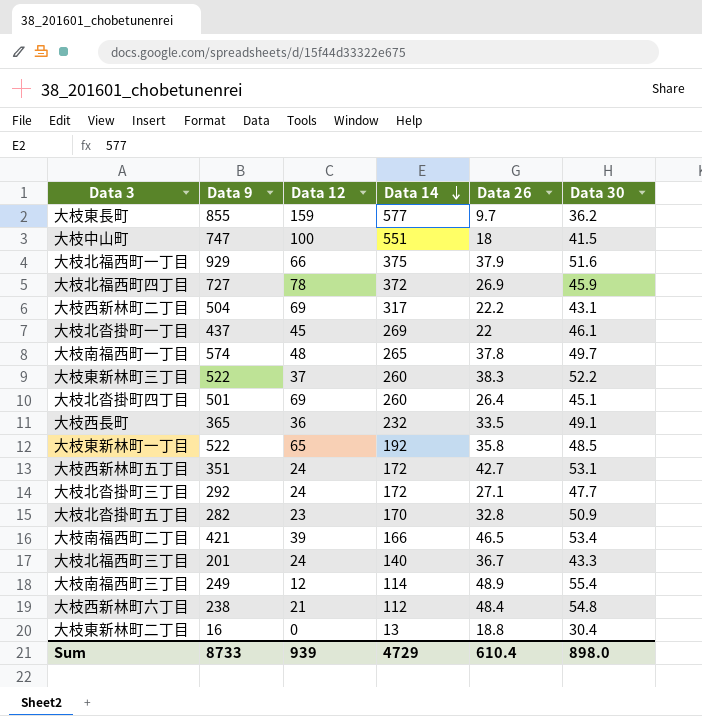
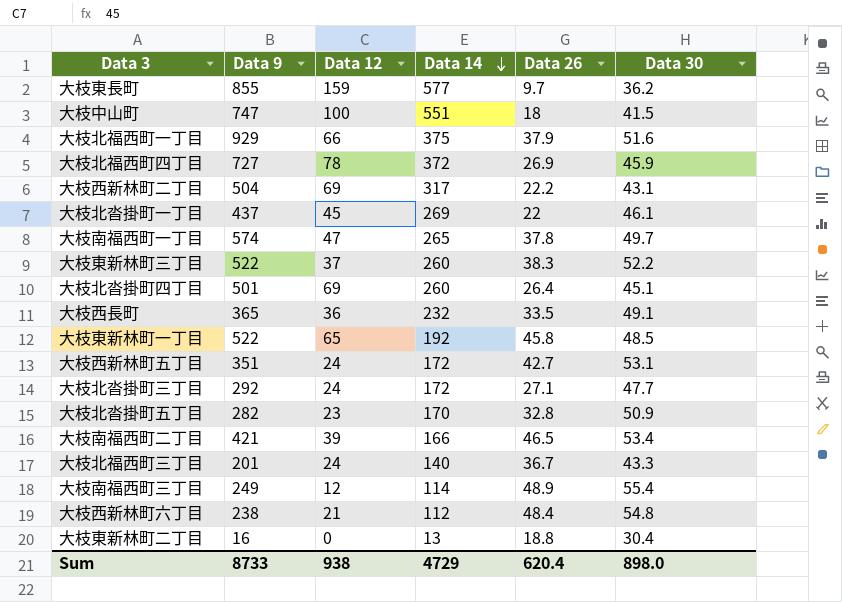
大枝南福西町一丁目 | Data 12: 48 -> 47
大枝東新林町一丁目 | Data 26: 35.8 -> 45.8
Sum | Data 12: 939 -> 938
Sum | Data 26: 610.4 -> 620.4

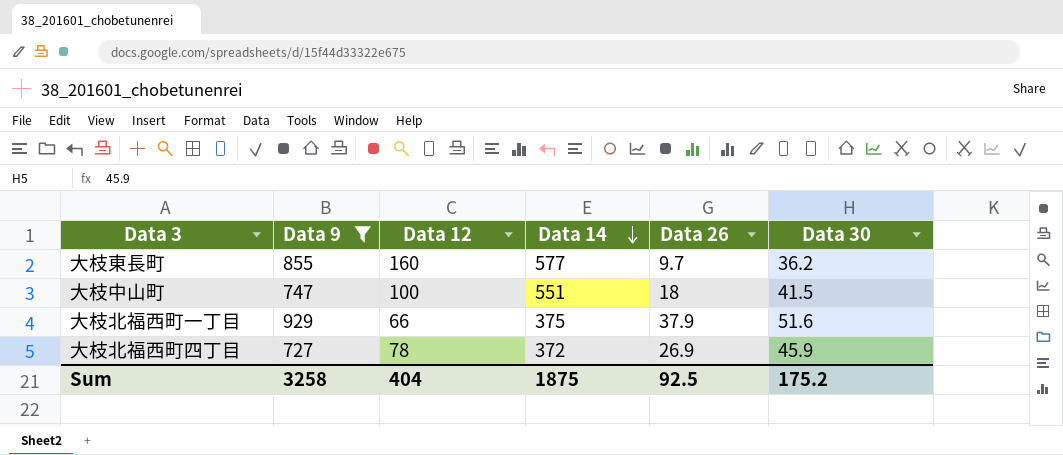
filter: none -> Data 9 >= 727
大枝東長町 | Data 12: 159 -> 160
Sum | Data 9: 8733 -> 3258
Sum | Data 12: 938 -> 404
Sum | Data 14: 4729 -> 1875
Sum | Data 26: 620.4 -> 92.5
Sum | Data 30: 898.0 -> 175.2

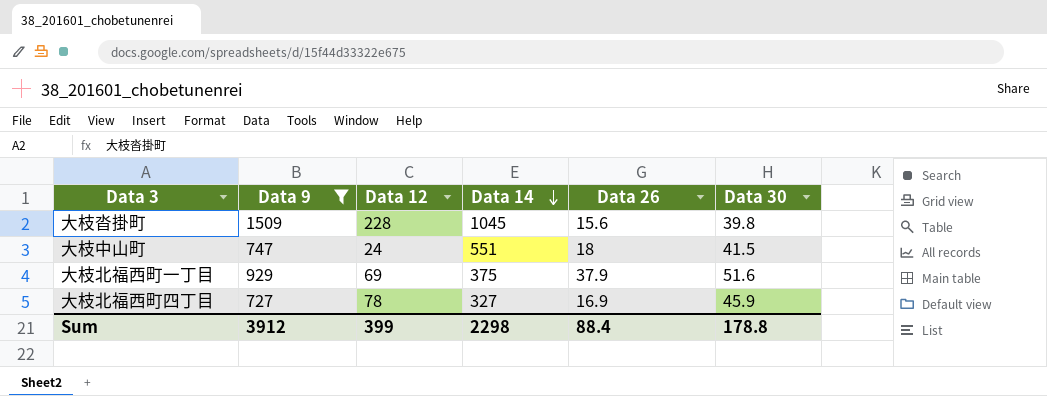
row 大枝東長町: 855 | 160 | 577 | 9.7 | 36.2 -> none
row 大枝沓掛町: none -> 1509 | 228 | 1045 | 15.6 | 39.8
大枝中山町 | Data 12: 100 -> 24
大枝北福西町一丁目 | Data 12: 66 -> 69
大枝北福西町四丁目 | Data 14: 372 -> 327
大枝北福西町四丁目 | Data 26: 26.9 -> 16.9
Sum | Data 9: 3258 -> 3912
Sum | Data 12: 404 -> 399
Sum | Data 14: 1875 -> 2298
Sum | Data 26: 92.5 -> 88.4
Sum | Data 30: 175.2 -> 178.8

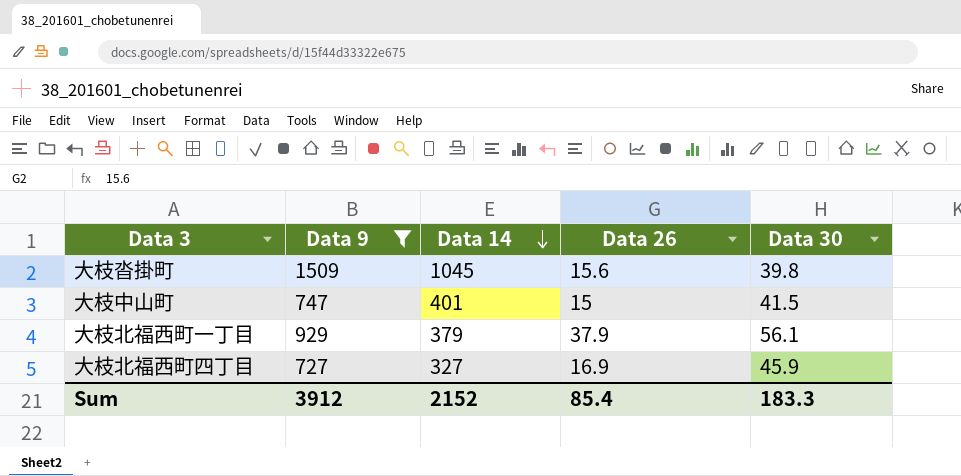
column Data 12 | position: 3 -> none
大枝中山町 | Data 14: 551 -> 401
大枝中山町 | Data 26: 18 -> 15
大枝北福西町一丁目 | Data 14: 375 -> 379
大枝北福西町一丁目 | Data 30: 51.6 -> 56.1
Sum | Data 14: 2298 -> 2152
Sum | Data 26: 88.4 -> 85.4
Sum | Data 30: 178.8 -> 183.3

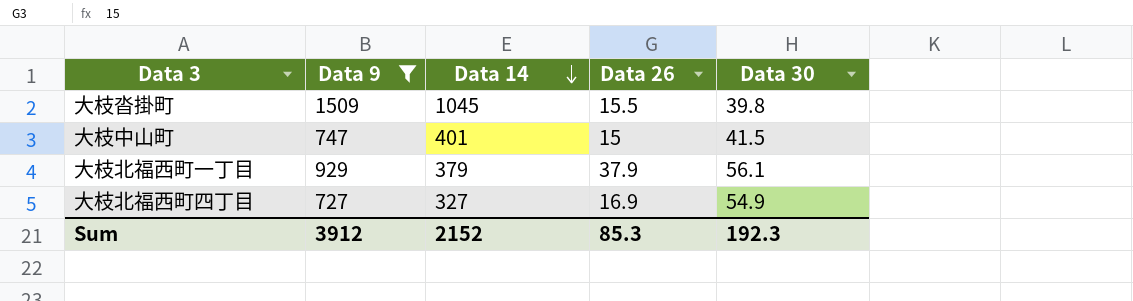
大枝沓掛町 | Data 26: 15.6 -> 15.5
大枝北福西町四丁目 | Data 30: 45.9 -> 54.9
Sum | Data 26: 85.4 -> 85.3
Sum | Data 30: 183.3 -> 192.3

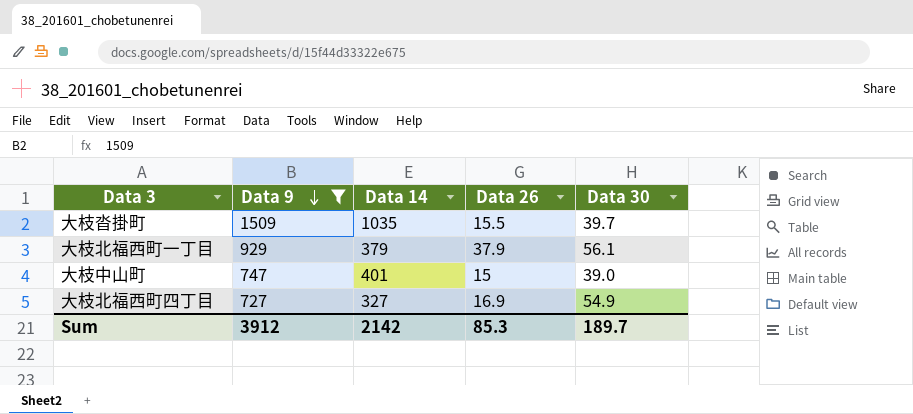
row order: Data 14 descending -> Data 9 descending
大枝沓掛町 | Data 14: 1045 -> 1035
大枝沓掛町 | Data 30: 39.8 -> 39.7
大枝中山町 | Data 30: 41.5 -> 39.0
Sum | Data 14: 2152 -> 2142
Sum | Data 30: 192.3 -> 189.7

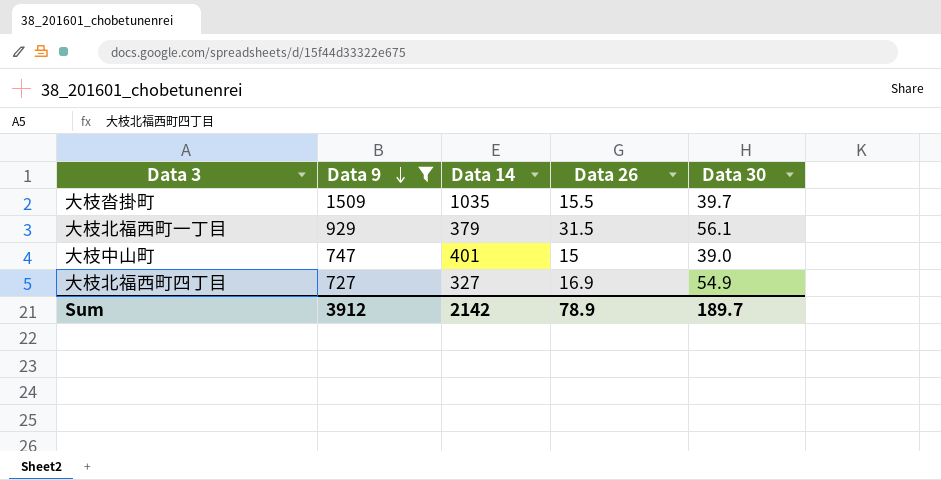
大枝北福西町一丁目 | Data 26: 37.9 -> 31.5
Sum | Data 26: 85.3 -> 78.9

